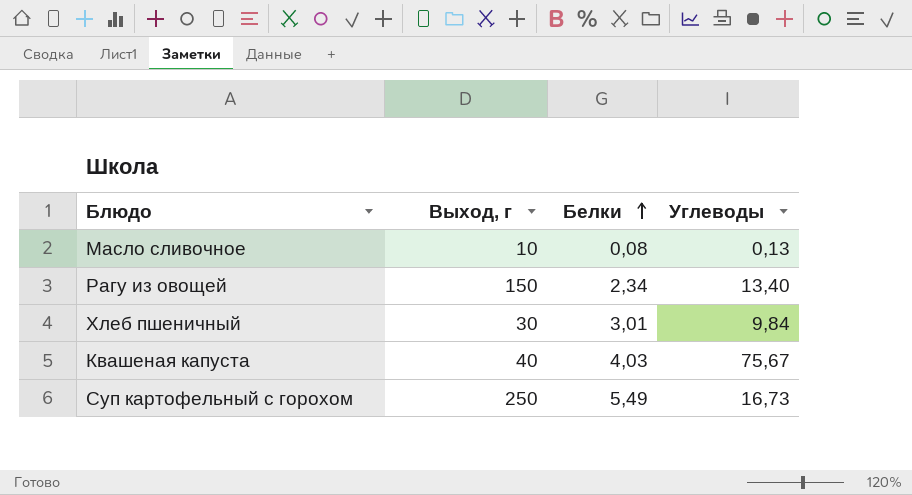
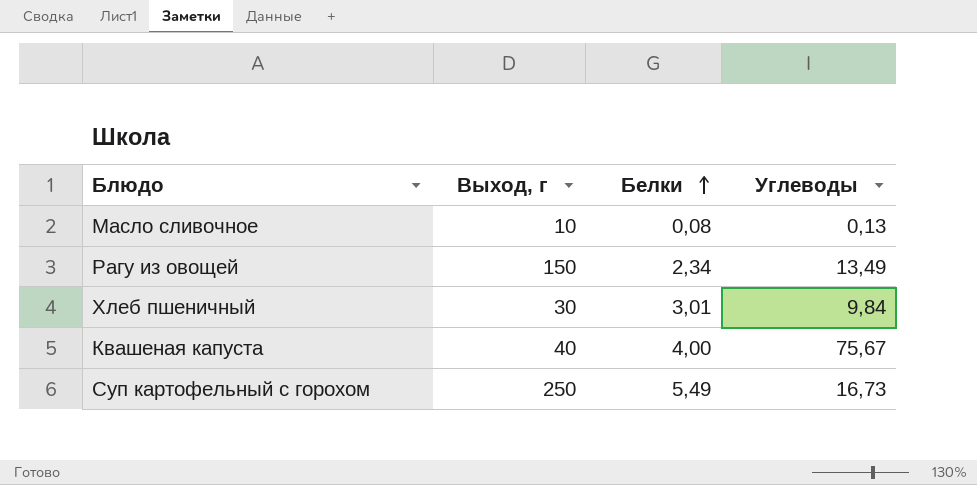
Рагу из овощей | Углеводы: 13,40 -> 13,49
Квашеная капуста | Белки: 4,03 -> 4,00

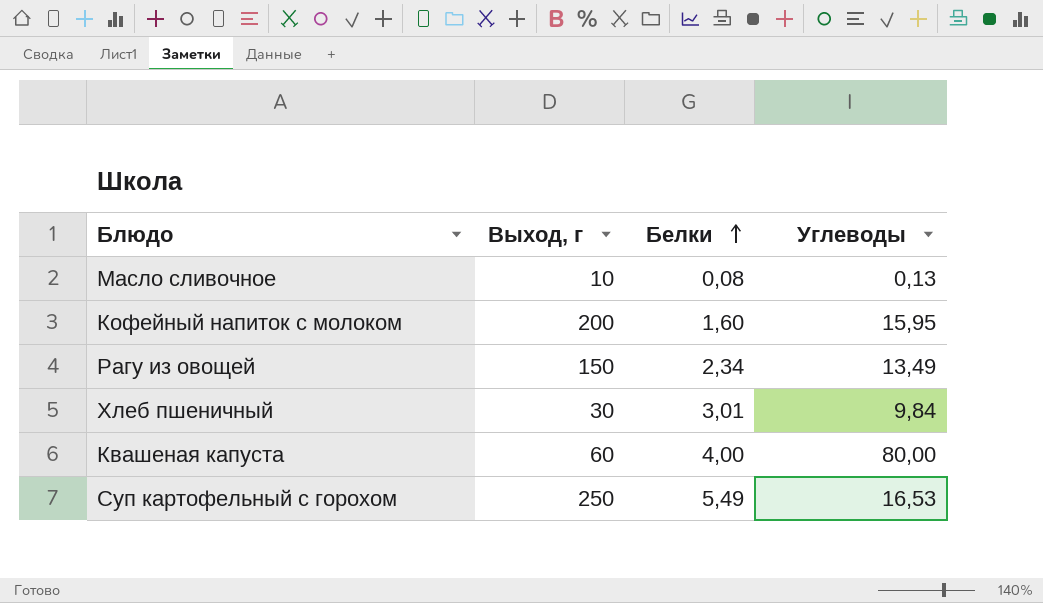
row Кофейный напиток с молоком: none -> 200 | 1,60 | 15,95
Квашеная капуста | Выход, г: 40 -> 60
Квашеная капуста | Углеводы: 75,67 -> 80,00
Суп картофельный с горохом | Углеводы: 16,73 -> 16,53

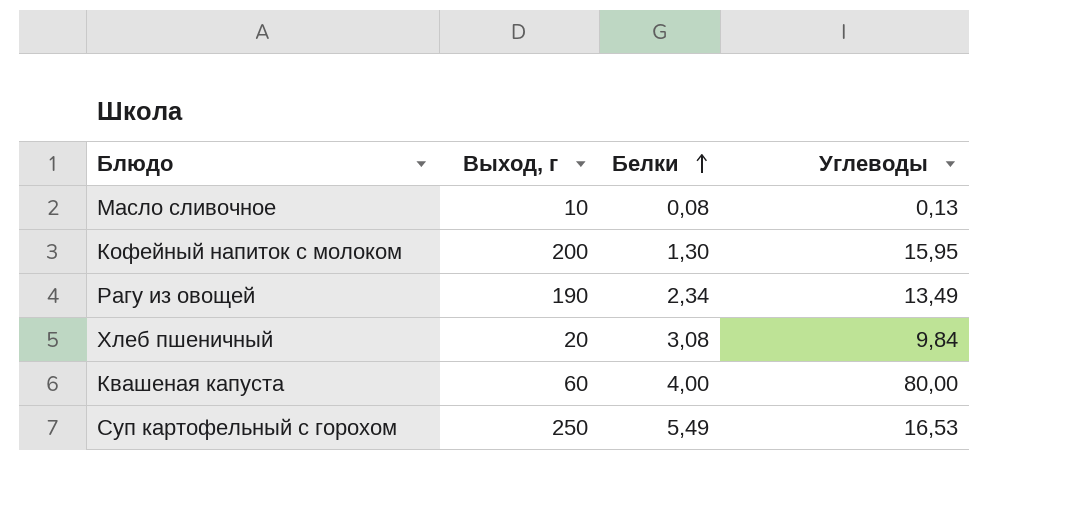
Кофейный напиток с молоком | Белки: 1,60 -> 1,30
Рагу из овощей | Выход, г: 150 -> 190
Хлеб пшеничный | Выход, г: 30 -> 20
Хлеб пшеничный | Белки: 3,01 -> 3,08

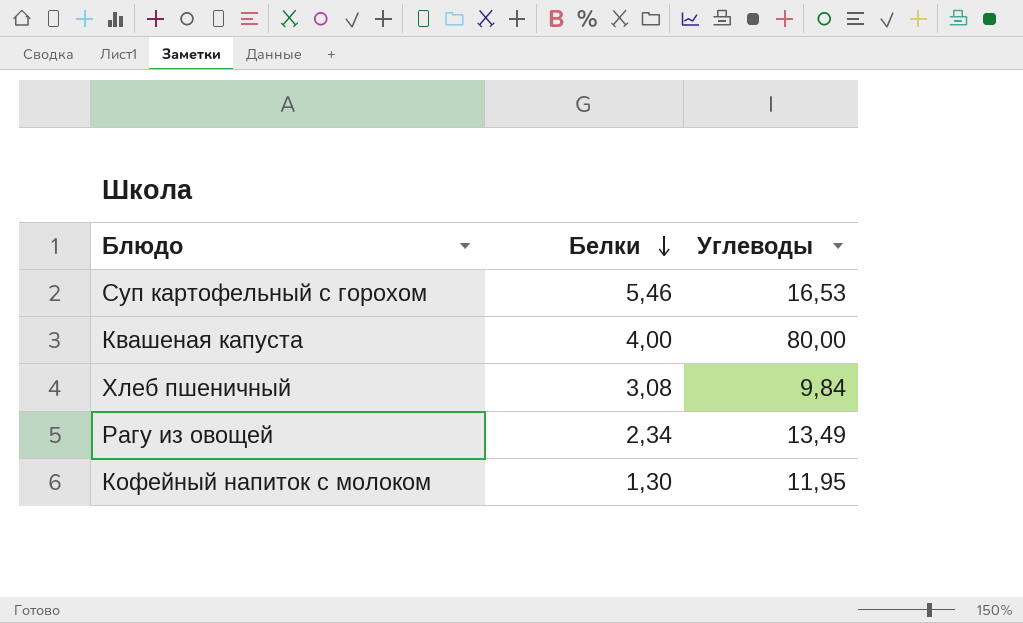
row order: Белки ascending -> Белки descending
column Выход, г | position: 2 -> none
row Масло сливочное: 10 | 0,08 | 0,13 -> none
Суп картофельный с горохом | Белки: 5,49 -> 5,46
Кофейный напиток с молоком | Углеводы: 15,95 -> 11,95

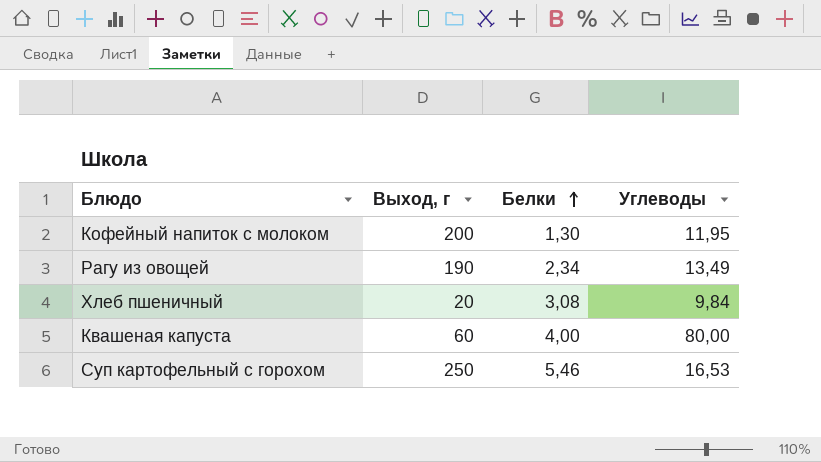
row order: Белки descending -> Белки ascending
column Выход, г | position: none -> 2

